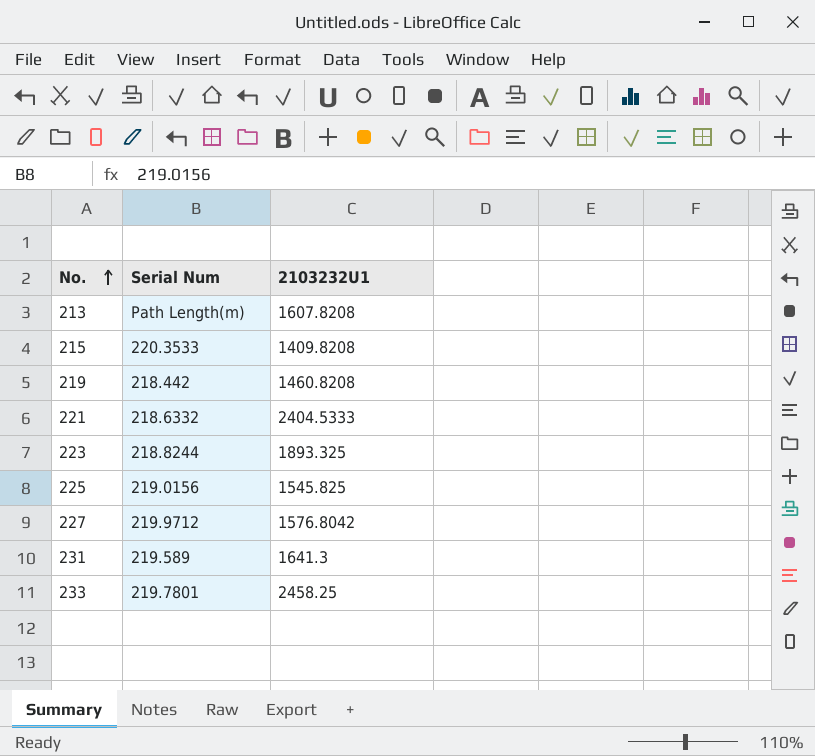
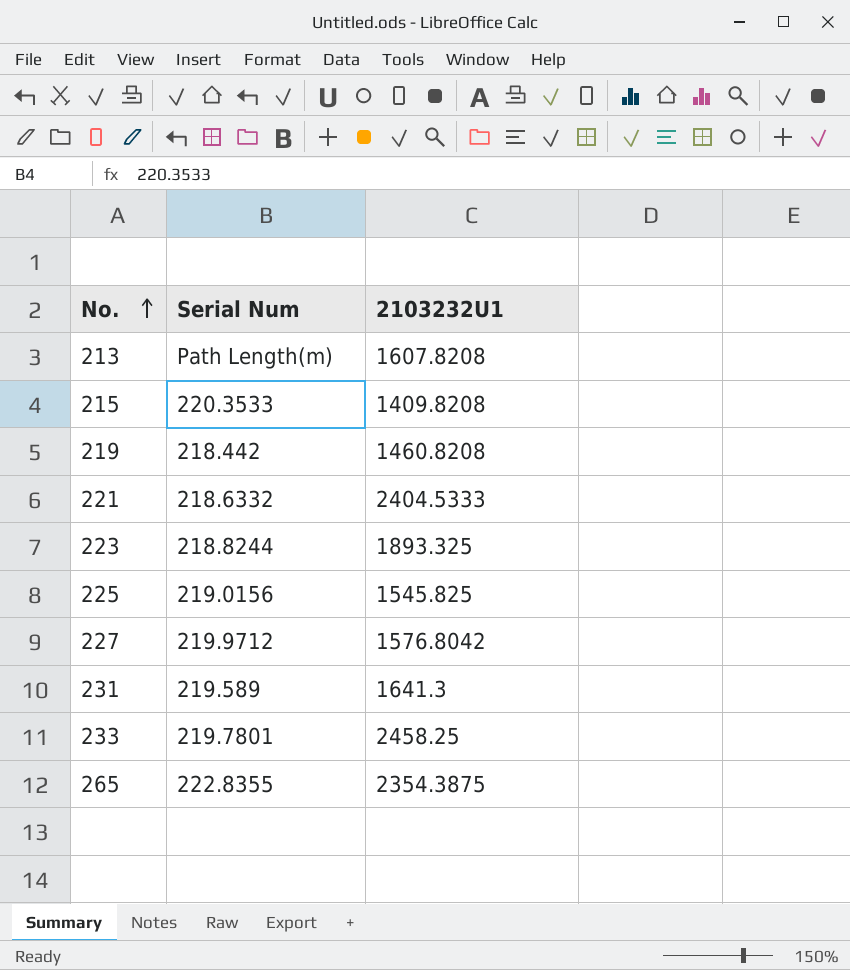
row 265: none -> 222.8355 | 2354.3875

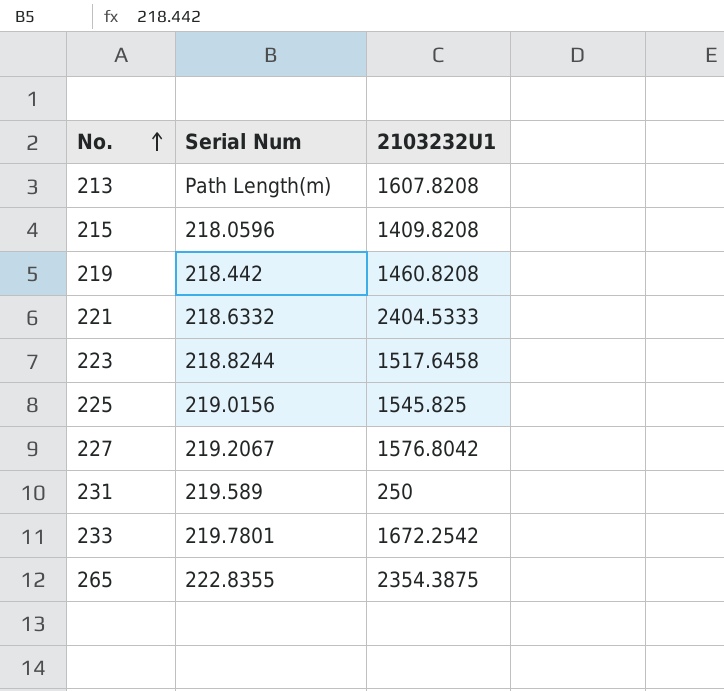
215 | Serial Num: 220.3533 -> 218.0596
223 | 2103232U1: 1893.325 -> 1517.6458
227 | Serial Num: 219.9712 -> 219.2067
231 | 2103232U1: 1641.3 -> 250
233 | 2103232U1: 2458.25 -> 1672.2542

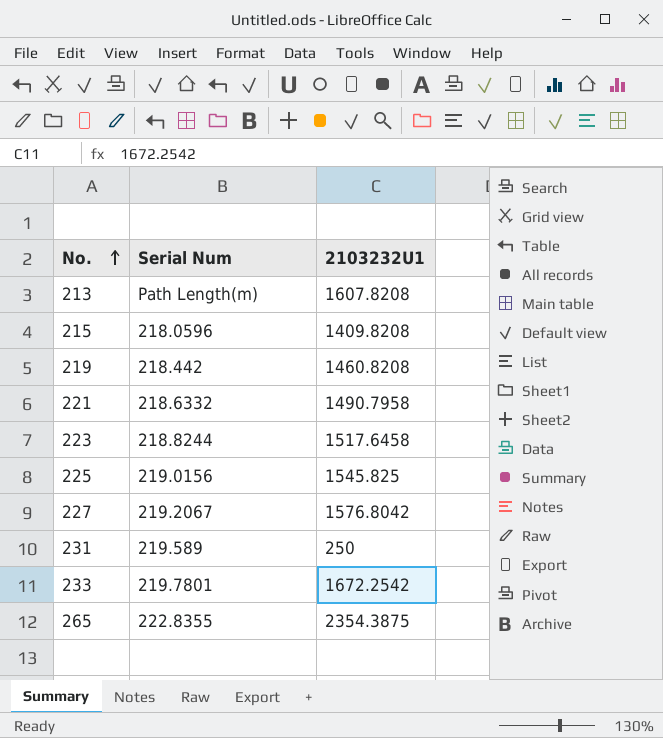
221 | 2103232U1: 2404.5333 -> 1490.7958

